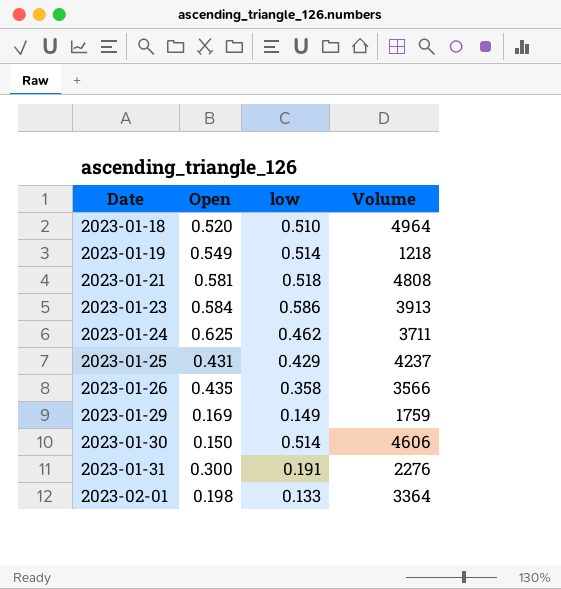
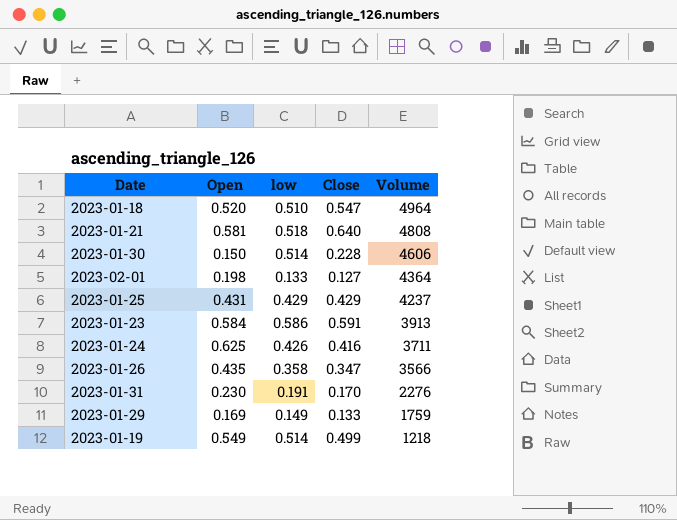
row order: Date ascending -> Volume descending
column Close | position: none -> 4
2023-02-01 | Volume: 3364 -> 4364
2023-01-24 | low: 0.462 -> 0.426
2023-01-31 | Open: 0.300 -> 0.230

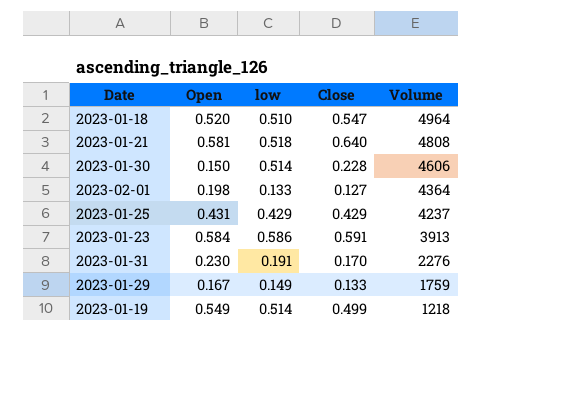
row 2023-01-24: 0.625 | 0.426 | 0.416 | 3711 -> none
row 2023-01-26: 0.435 | 0.358 | 0.347 | 3566 -> none
2023-01-29 | Open: 0.169 -> 0.167

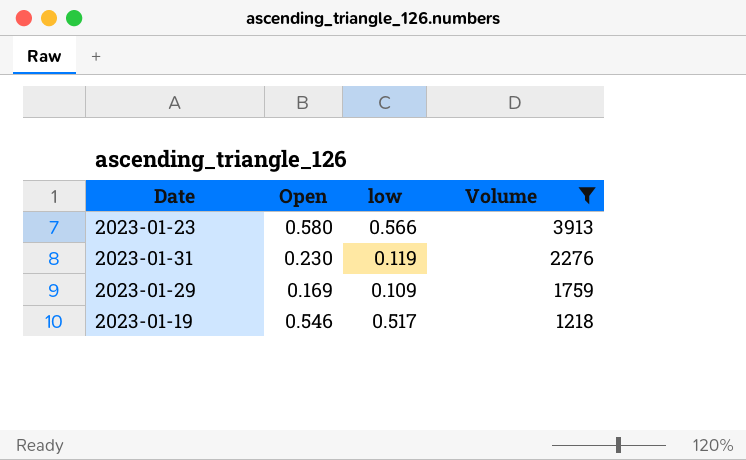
filter: none -> Volume <= 3913
column Close | position: 4 -> none
2023-01-23 | Open: 0.584 -> 0.580
2023-01-23 | low: 0.586 -> 0.566
2023-01-31 | low: 0.191 -> 0.119
2023-01-29 | Open: 0.167 -> 0.169
2023-01-29 | low: 0.149 -> 0.109
2023-01-19 | Open: 0.549 -> 0.546
2023-01-19 | low: 0.514 -> 0.517

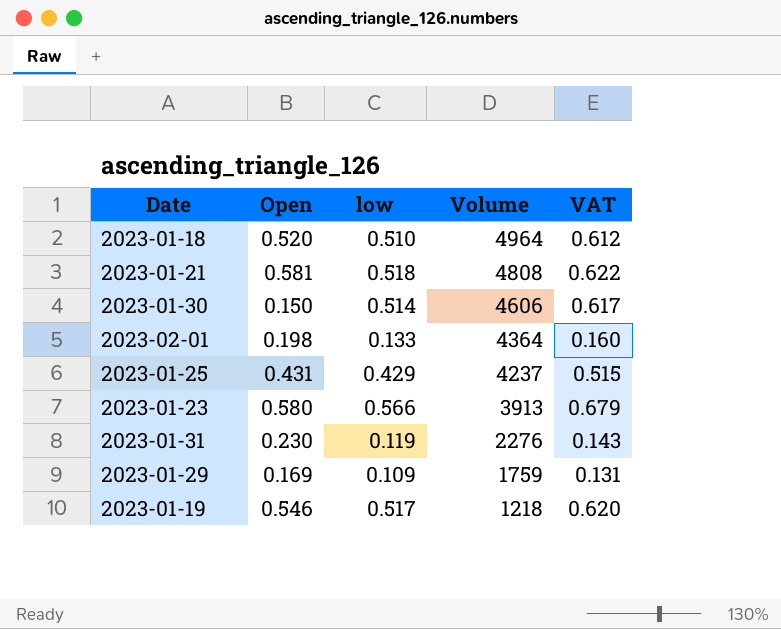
filter: Volume <= 3913 -> none
column VAT | formula: none -> [low] * 1.2

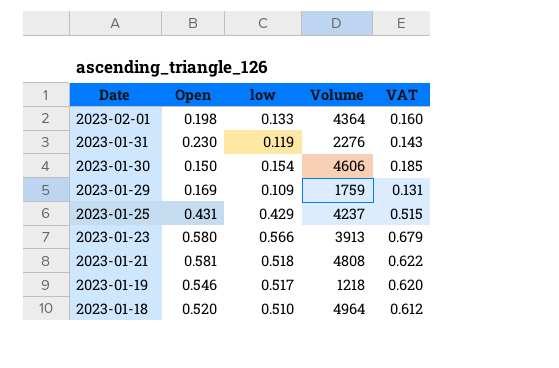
row order: Volume descending -> Date descending
2023-01-30 | low: 0.514 -> 0.154
2023-01-30 | VAT: 0.617 -> 0.185

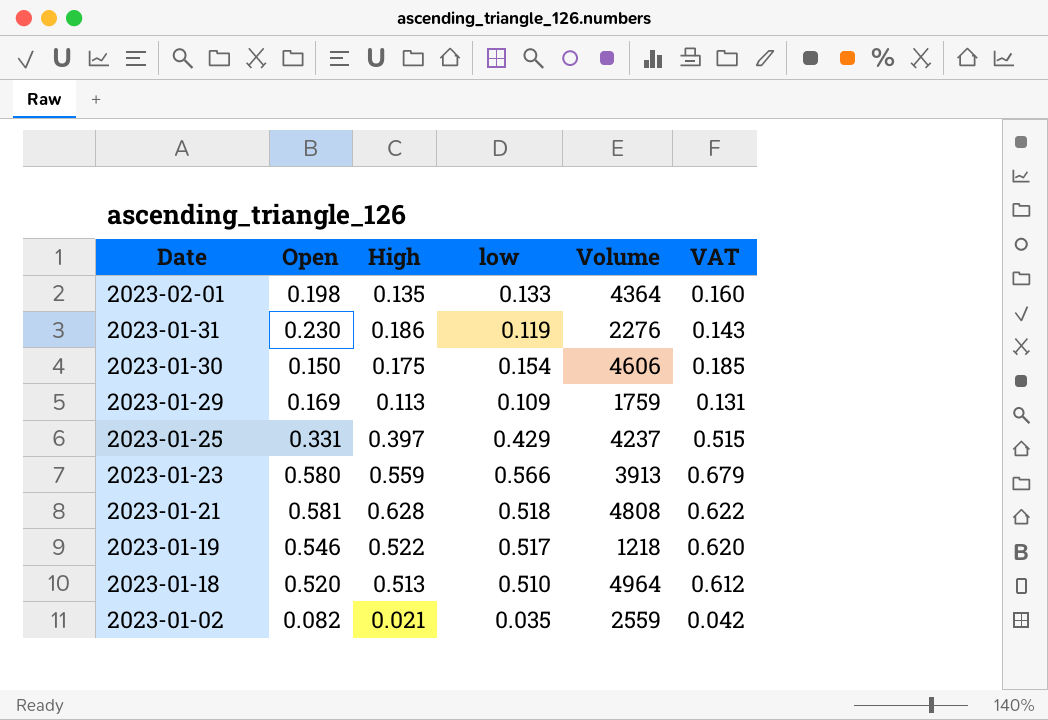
column High | position: none -> 3
2023-01-25 | Open: 0.431 -> 0.331
row 2023-01-02: none -> 0.082 | 0.021 | 0.035 | 2559 | 0.042

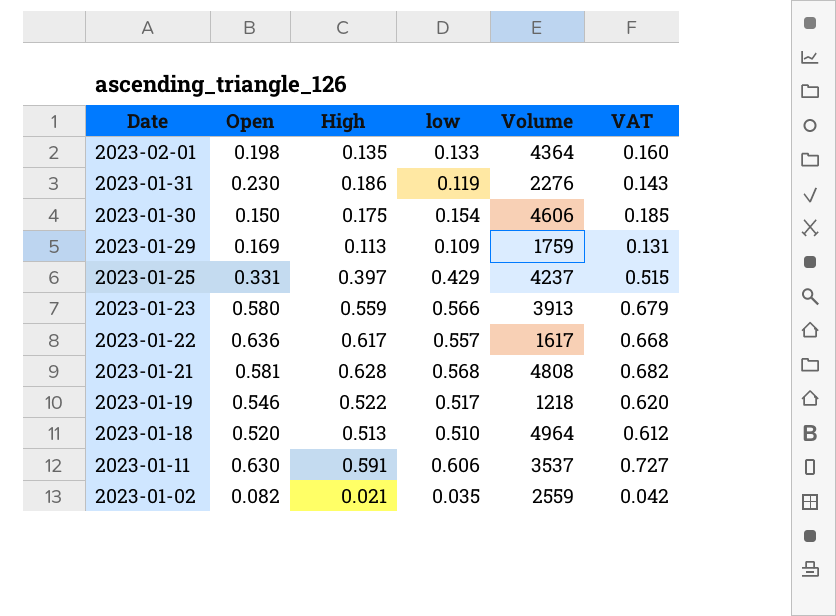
row 2023-01-22: none -> 0.636 | 0.617 | 0.557 | 1617 | 0.668
2023-01-21 | low: 0.518 -> 0.568
2023-01-21 | VAT: 0.622 -> 0.682
row 2023-01-11: none -> 0.630 | 0.591 | 0.606 | 3537 | 0.727

